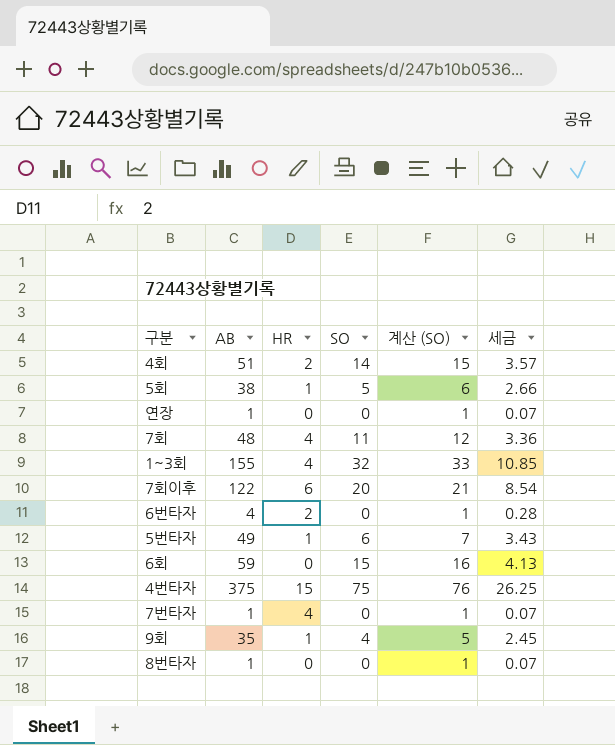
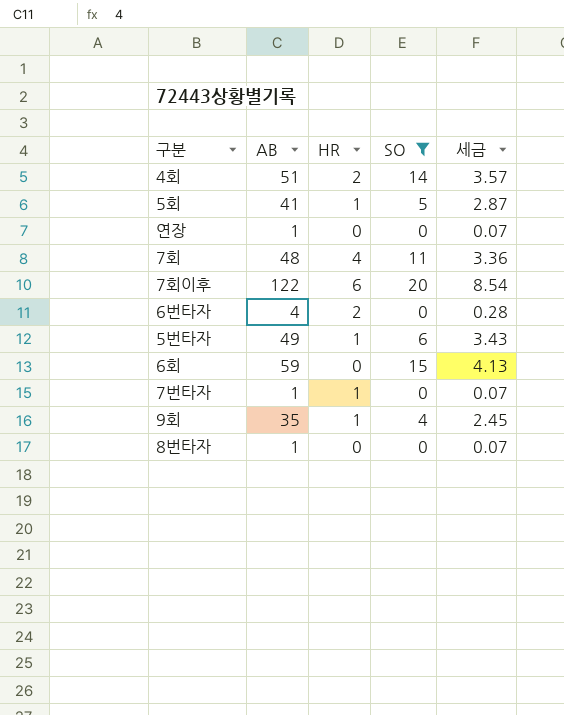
filter: none -> SO <= 20
column 계산 (SO) | formula: [SO] + 1 -> none
5회 | AB: 38 -> 41
5회 | 세금: 2.66 -> 2.87
7번타자 | HR: 4 -> 1

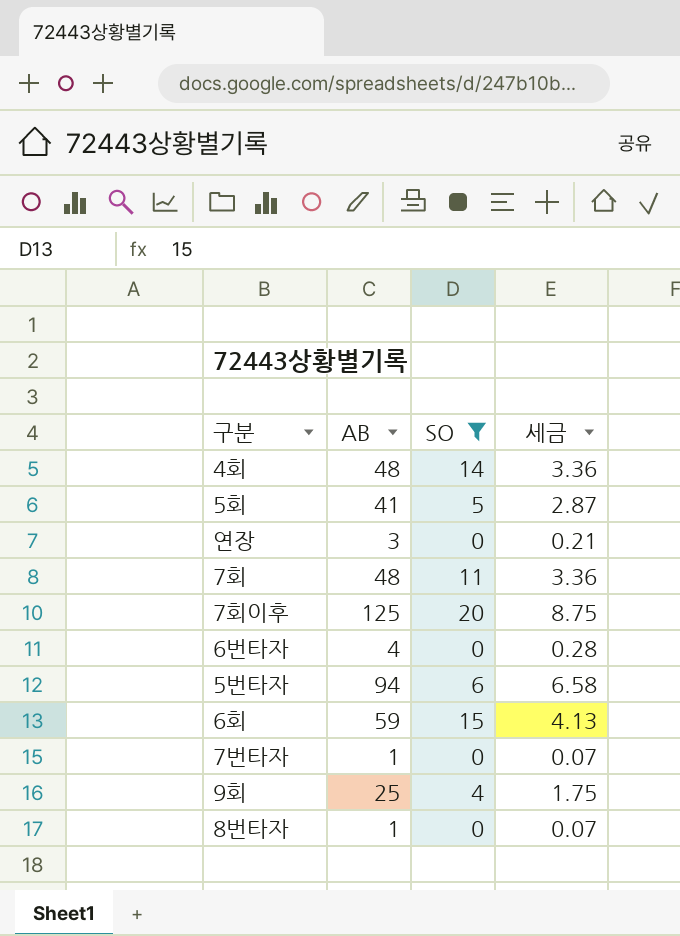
column HR | position: 3 -> none
4회 | AB: 51 -> 48
4회 | 세금: 3.57 -> 3.36
연장 | AB: 1 -> 3
연장 | 세금: 0.07 -> 0.21
7회이후 | AB: 122 -> 125
7회이후 | 세금: 8.54 -> 8.75
5번타자 | AB: 49 -> 94
5번타자 | 세금: 3.43 -> 6.58
9회 | AB: 35 -> 25
9회 | 세금: 2.45 -> 1.75

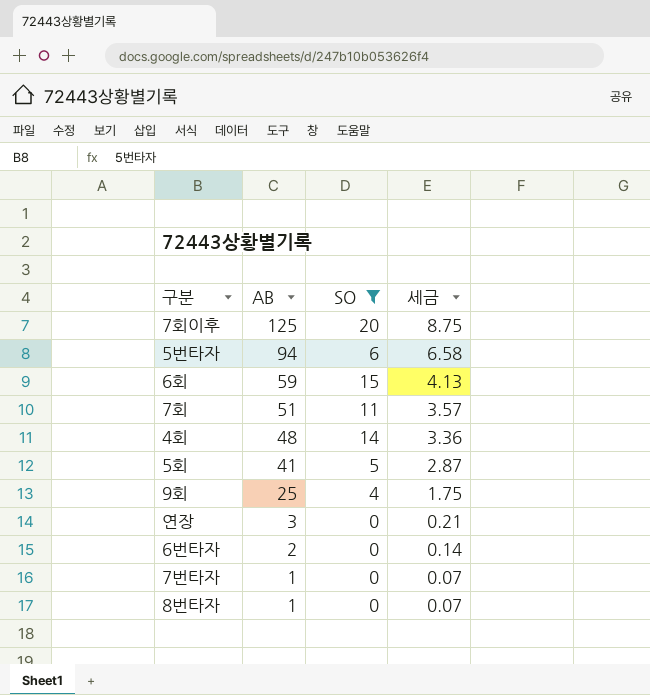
row order: none -> AB descending
7회 | AB: 48 -> 51
7회 | 세금: 3.36 -> 3.57
6번타자 | AB: 4 -> 2
6번타자 | 세금: 0.28 -> 0.14

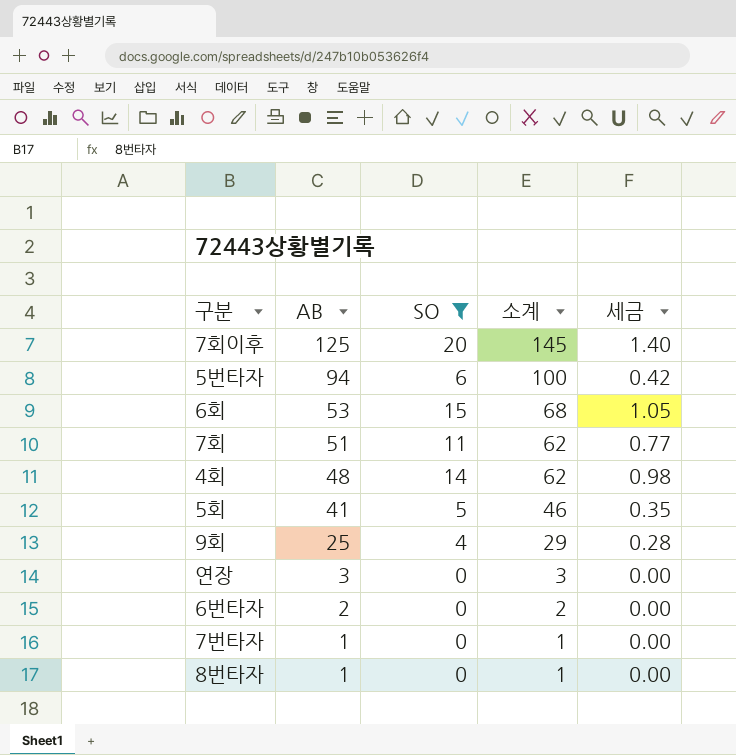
column 소계 | formula: none -> [AB] + [SO]
column 세금 | formula: [AB] * 0.07 -> [SO] * 0.07
6회 | AB: 59 -> 53

